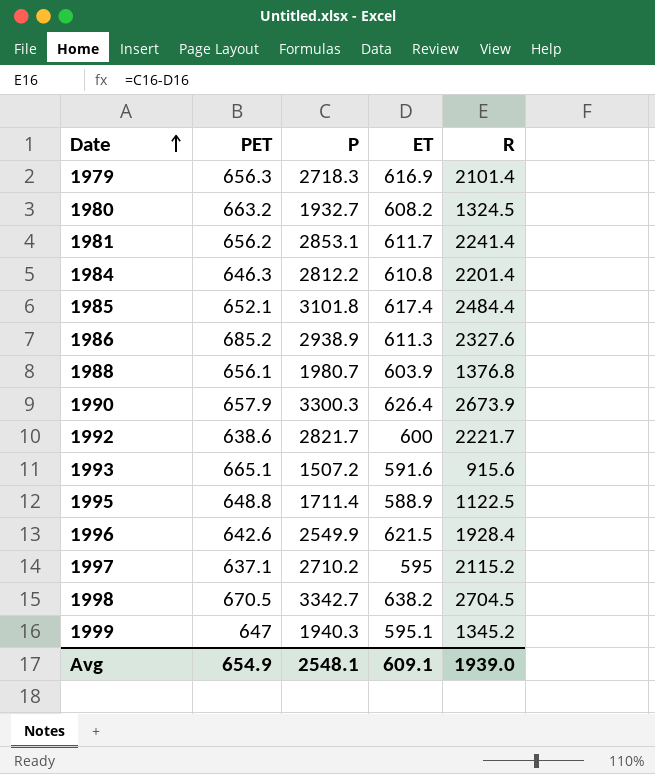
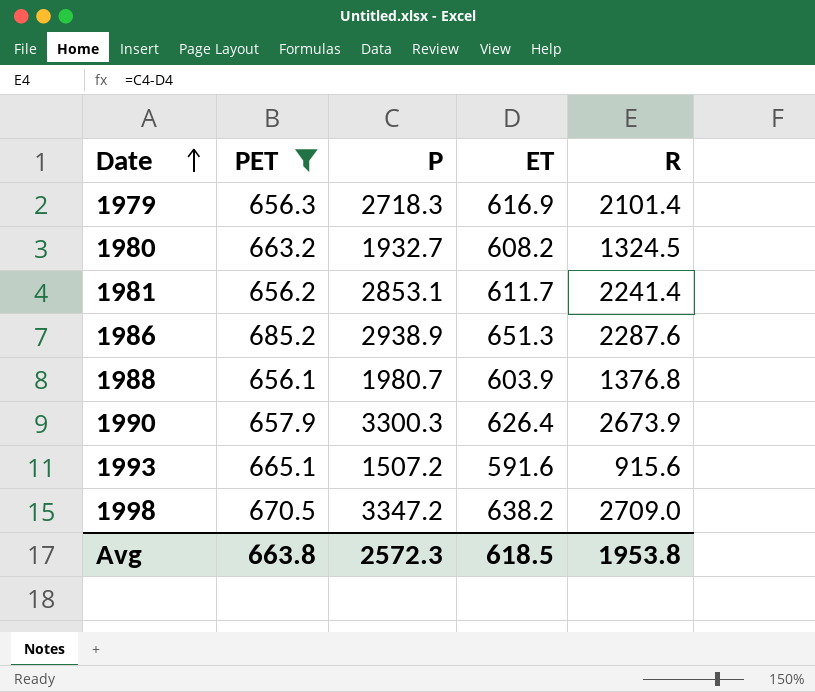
filter: none -> PET >= 656.1
1986 | ET: 611.3 -> 651.3
1986 | R: 2327.6 -> 2287.6
1998 | P: 3342.7 -> 3347.2
1998 | R: 2704.5 -> 2709.0
Avg | PET: 654.9 -> 663.8
Avg | P: 2548.1 -> 2572.3
Avg | ET: 609.1 -> 618.5
Avg | R: 1939.0 -> 1953.8

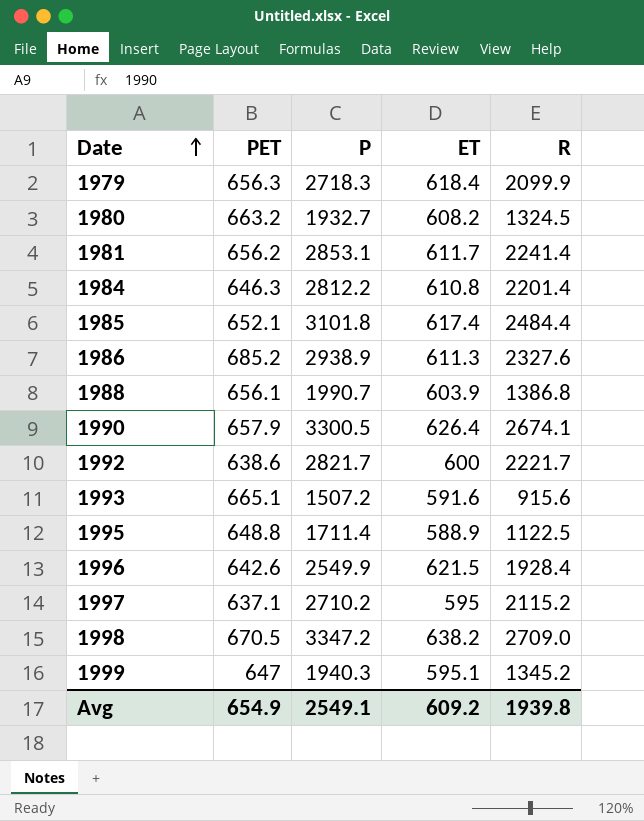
filter: PET >= 656.1 -> none
1979 | ET: 616.9 -> 618.4
1979 | R: 2101.4 -> 2099.9
1986 | ET: 651.3 -> 611.3
1986 | R: 2287.6 -> 2327.6
1988 | P: 1980.7 -> 1990.7
1988 | R: 1376.8 -> 1386.8
1990 | P: 3300.3 -> 3300.5
1990 | R: 2673.9 -> 2674.1
Avg | PET: 663.8 -> 654.9
Avg | P: 2572.3 -> 2549.1
Avg | ET: 618.5 -> 609.2
Avg | R: 1953.8 -> 1939.8

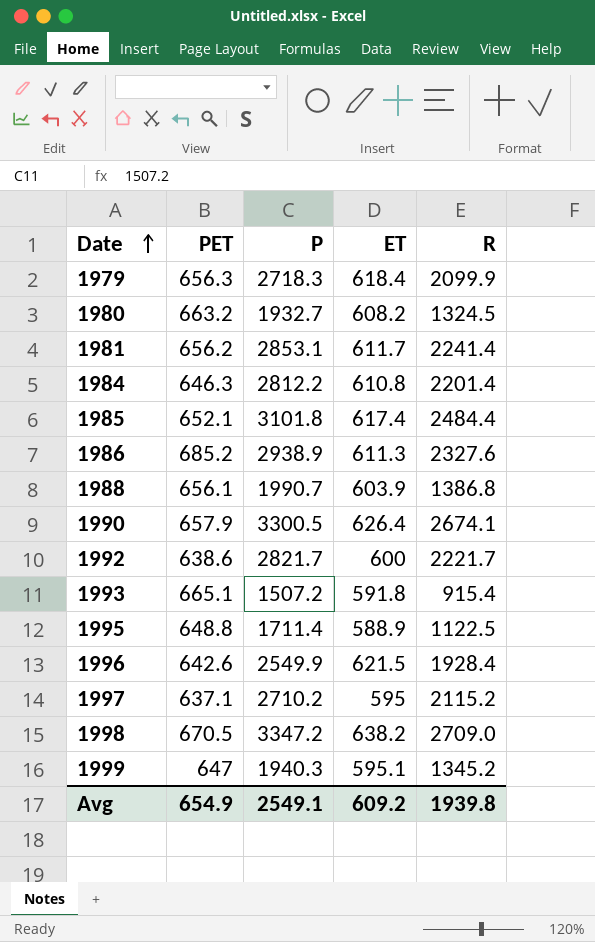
1993 | ET: 591.6 -> 591.8
1993 | R: 915.6 -> 915.4

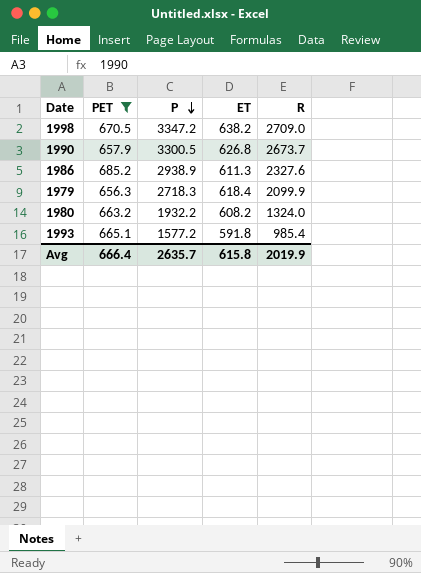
filter: none -> PET >= 656.3
row order: Date ascending -> P descending
1990 | ET: 626.4 -> 626.8
1990 | R: 2674.1 -> 2673.7
1980 | P: 1932.7 -> 1932.2
1980 | R: 1324.5 -> 1324.0
1993 | P: 1507.2 -> 1577.2
1993 | R: 915.4 -> 985.4
Avg | PET: 654.9 -> 666.4
Avg | P: 2549.1 -> 2635.7
Avg | ET: 609.2 -> 615.8
Avg | R: 1939.8 -> 2019.9

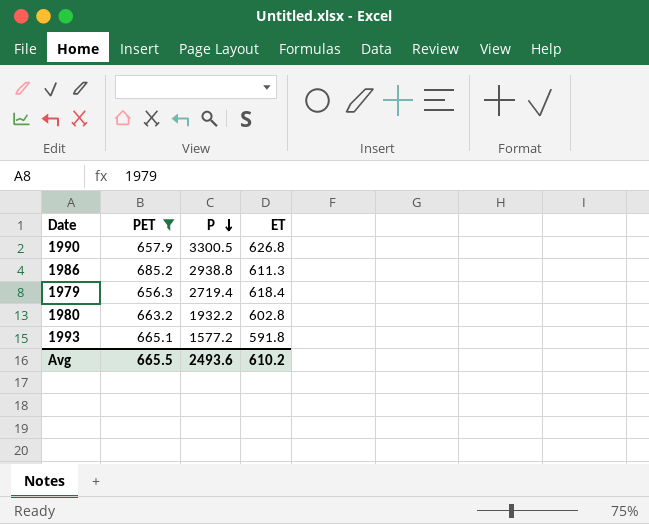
column R | formula: [P] - [ET] -> none
row 1998: 670.5 | 3347.2 | 638.2 | 2709.0 -> none
1986 | P: 2938.9 -> 2938.8
1979 | P: 2718.3 -> 2719.4
1980 | ET: 608.2 -> 602.8
Avg | PET: 666.4 -> 665.5
Avg | P: 2635.7 -> 2493.6
Avg | ET: 615.8 -> 610.2

